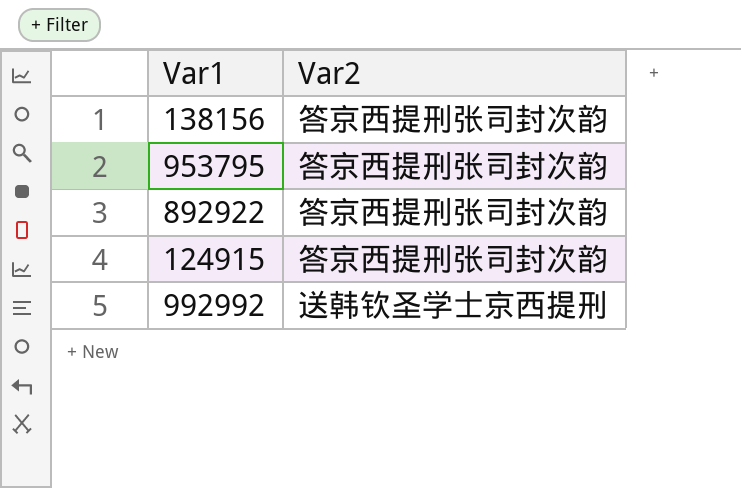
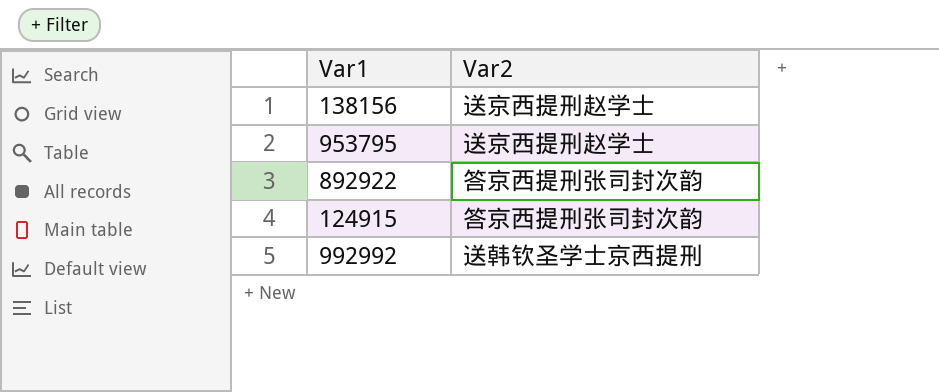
138156 | Var2: 答京西提刑张司封次韵 -> 送京西提刑赵学士
953795 | Var2: 答京西提刑张司封次韵 -> 送京西提刑赵学士

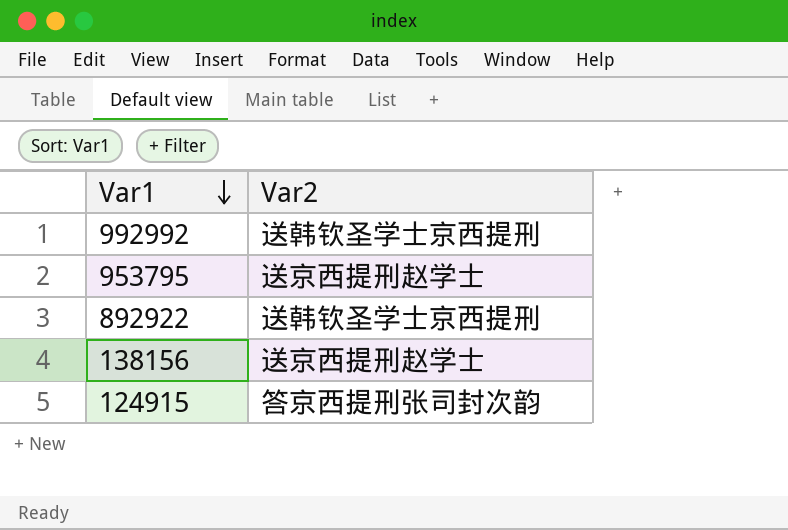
row order: none -> Var1 descending
892922 | Var2: 答京西提刑张司封次韵 -> 送韩钦圣学士京西提刑

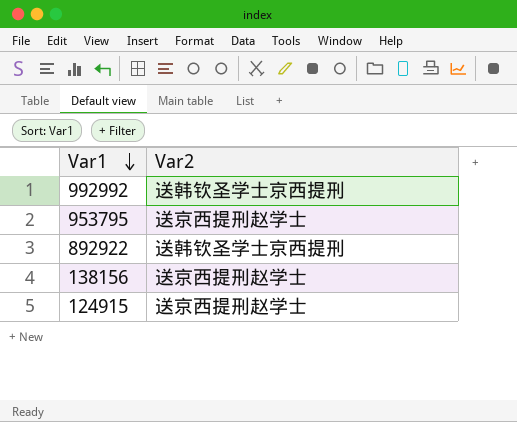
124915 | Var2: 答京西提刑张司封次韵 -> 送京西提刑赵学士

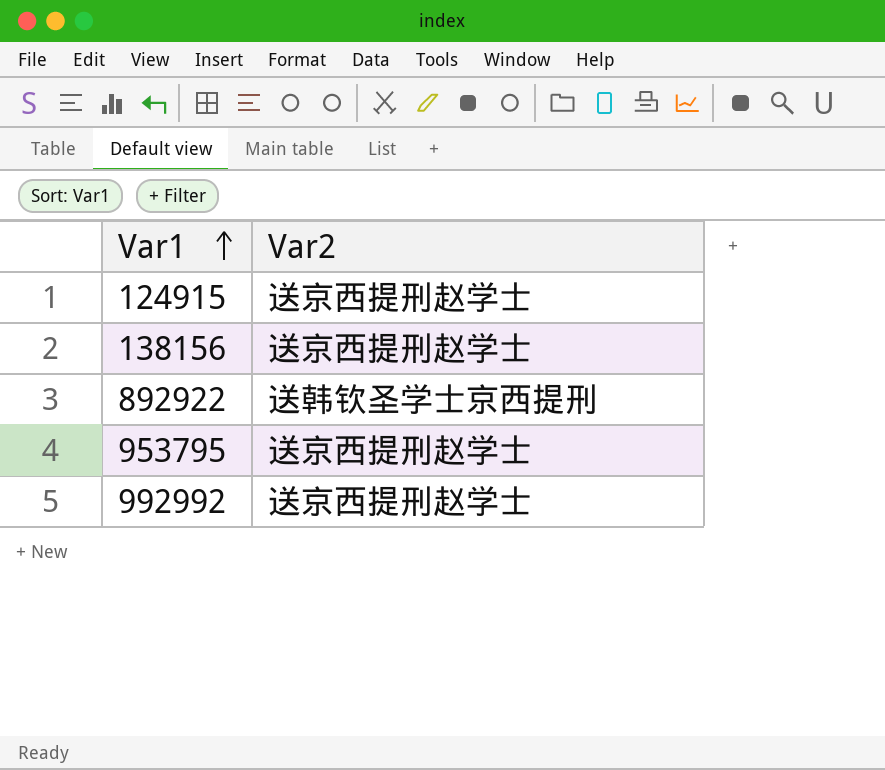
row order: Var1 descending -> Var1 ascending
992992 | Var2: 送韩钦圣学士京西提刑 -> 送京西提刑赵学士

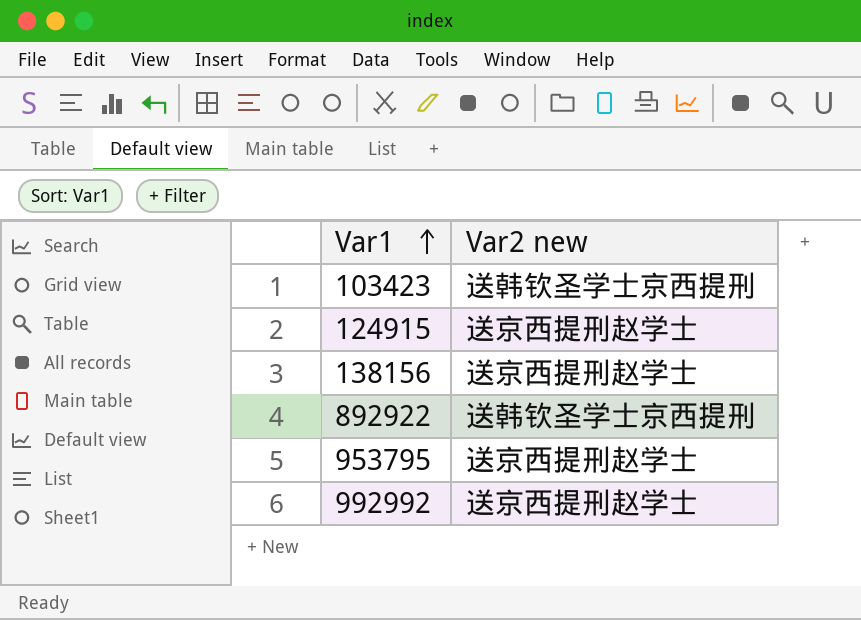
column name: Var2 -> Var2 new
row 103423: none -> 送韩钦圣学士京西提刑

